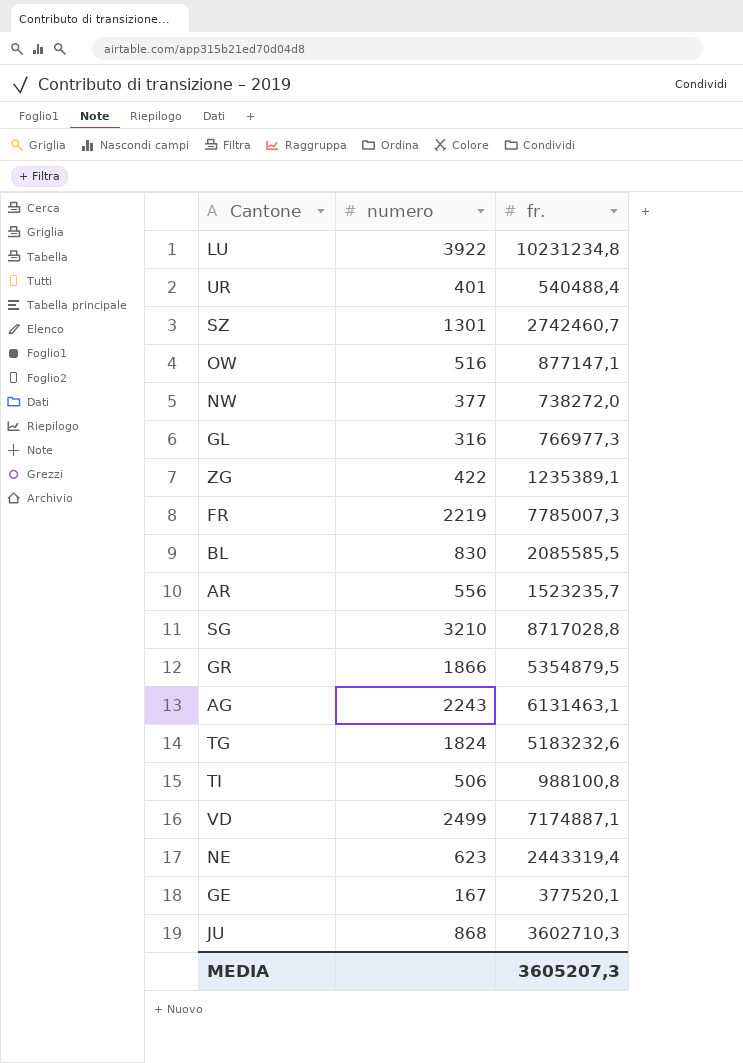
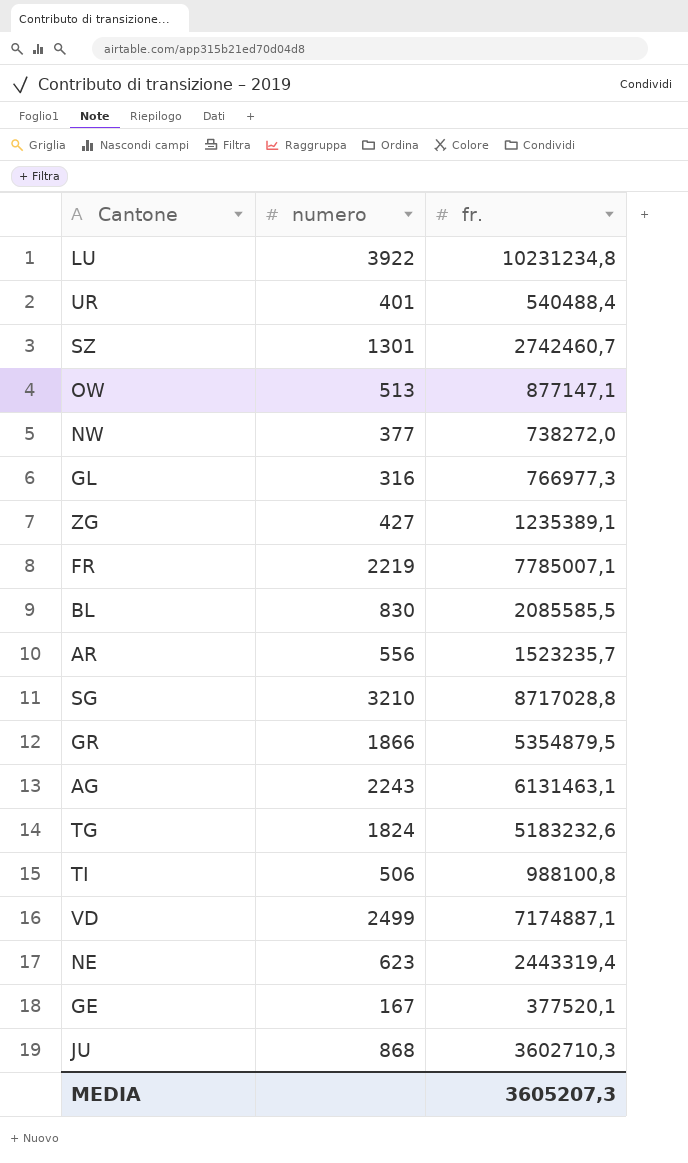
OW | numero: 516 -> 513
ZG | numero: 422 -> 427
FR | fr.: 7785007,3 -> 7785007,1

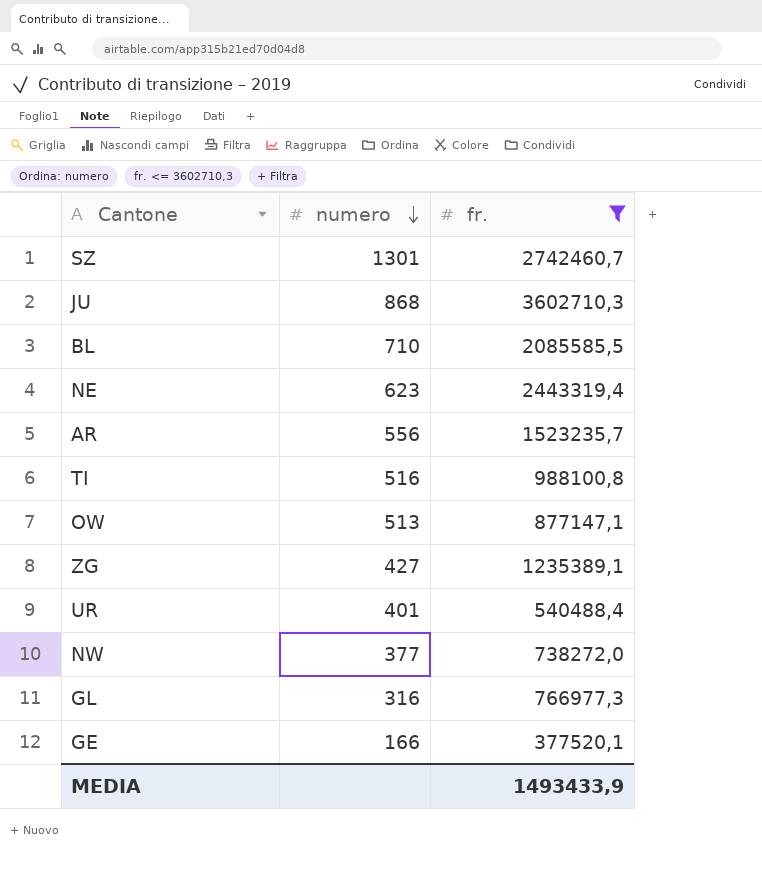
filter: none -> fr. <= 3602710,3
row order: none -> numero descending
BL | numero: 830 -> 710
TI | numero: 506 -> 516
GE | numero: 167 -> 166
MEDIA | fr.: 3605207,3 -> 1493433,9

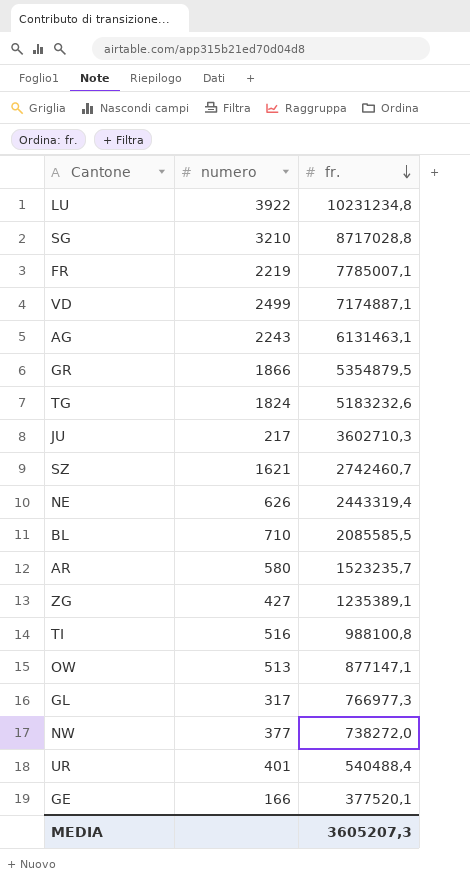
filter: fr. <= 3602710,3 -> none
row order: numero descending -> fr. descending
JU | numero: 868 -> 217
SZ | numero: 1301 -> 1621
NE | numero: 623 -> 626
AR | numero: 556 -> 580
GL | numero: 316 -> 317
MEDIA | fr.: 1493433,9 -> 3605207,3

